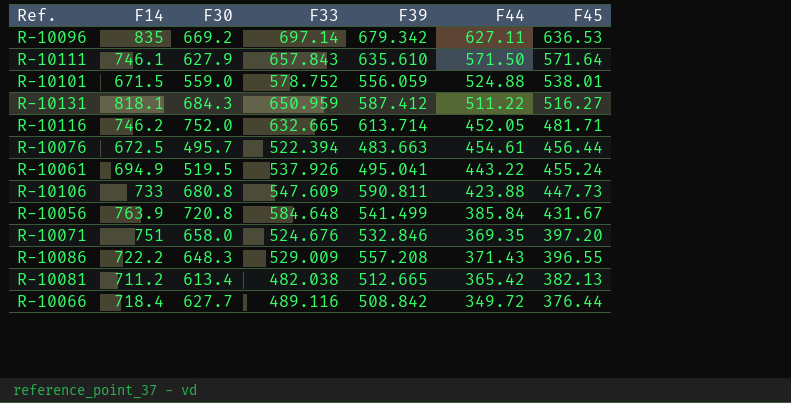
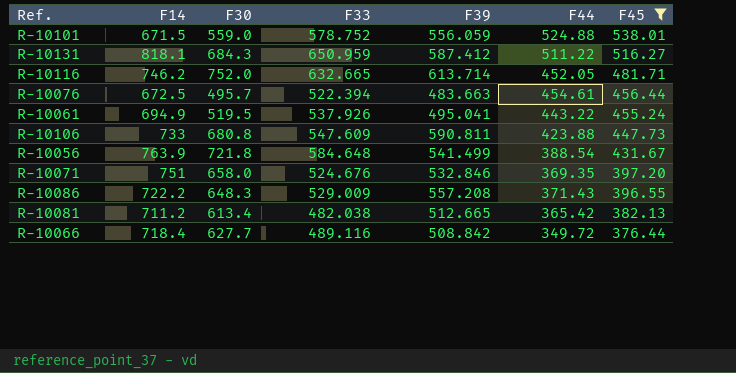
filter: none -> F45 <= 538.01
R-10056 | F30: 720.8 -> 721.8
R-10056 | F44: 385.84 -> 388.54

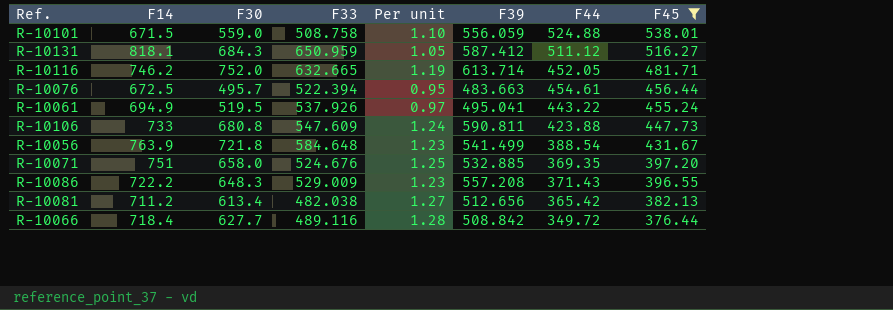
column Per unit | formula: none -> [F30] / [F33]
R-10101 | F33: 578.752 -> 508.758
R-10131 | F44: 511.22 -> 511.12
R-10071 | F39: 532.846 -> 532.885
R-10081 | F39: 512.665 -> 512.656

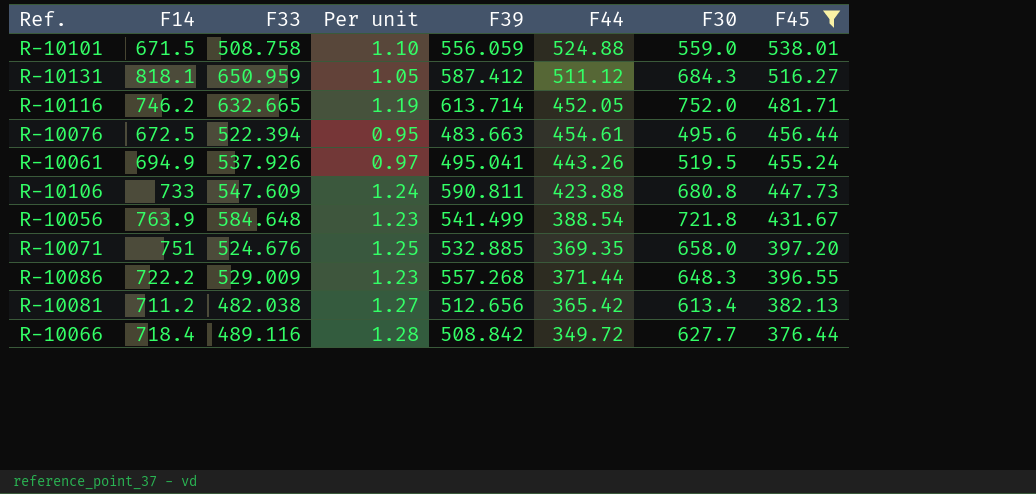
column F30 | position: 3 -> 7
R-10076 | F30: 495.7 -> 495.6
R-10061 | F44: 443.22 -> 443.26
R-10086 | F39: 557.208 -> 557.268
R-10086 | F44: 371.43 -> 371.44

